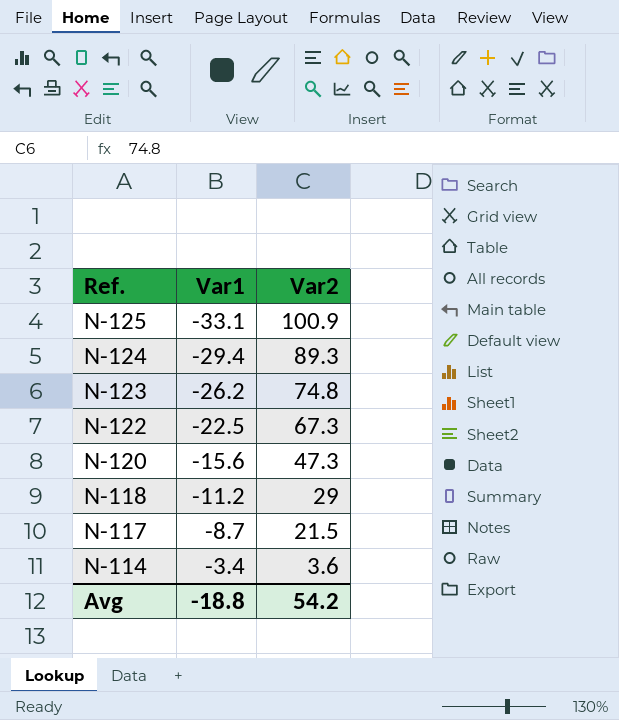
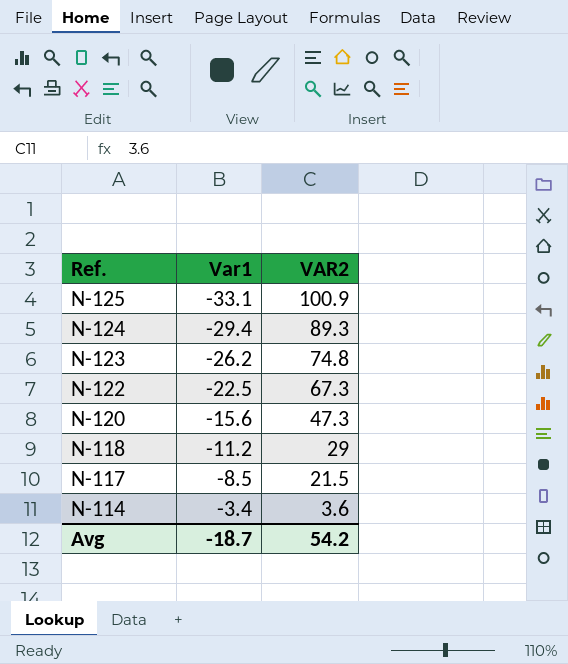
column name: Var2 -> VAR2
N-117 | Var1: -8.7 -> -8.5
Avg | Var1: -18.8 -> -18.7

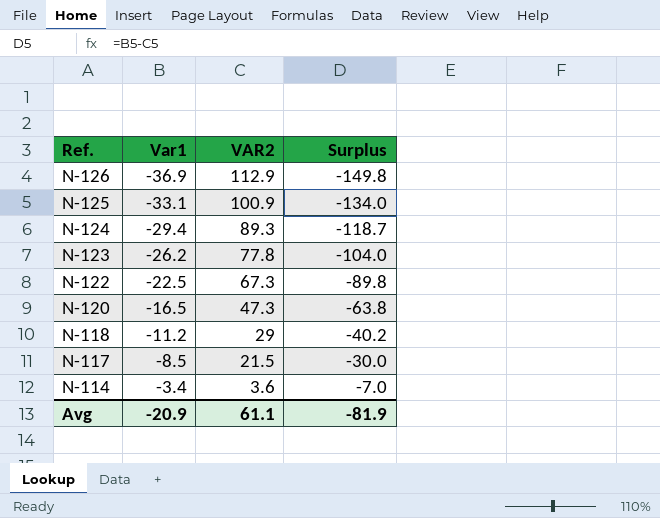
column Surplus | formula: none -> [Var1] - [VAR2]
row N-126: none -> -36.9 | 112.9 | -149.8
N-123 | VAR2: 74.8 -> 77.8
N-120 | Var1: -15.6 -> -16.5
Avg | Var1: -18.7 -> -20.9
Avg | VAR2: 54.2 -> 61.1

